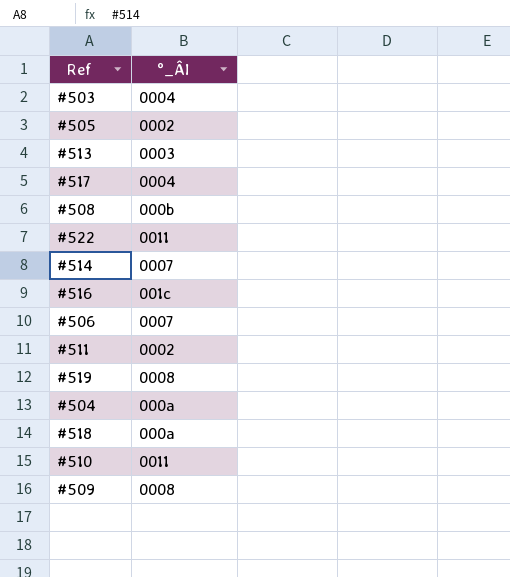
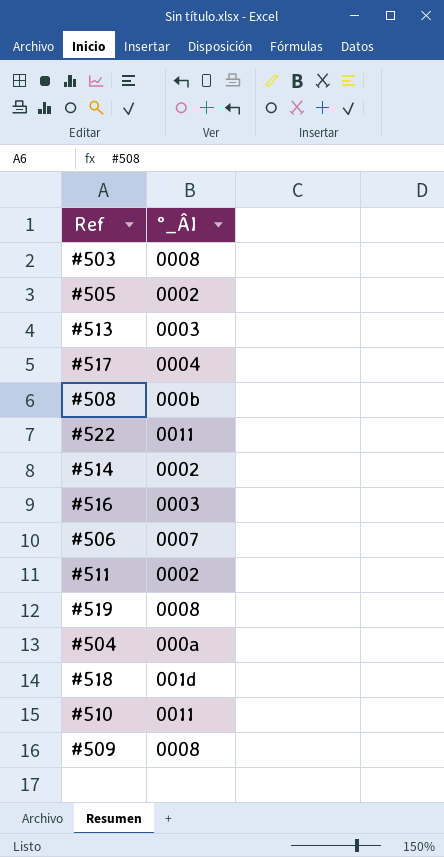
#503 | °_ÂI: 0004 -> 0008
#514 | °_ÂI: 0007 -> 0002
#516 | °_ÂI: 001c -> 0003
#518 | °_ÂI: 000a -> 001d

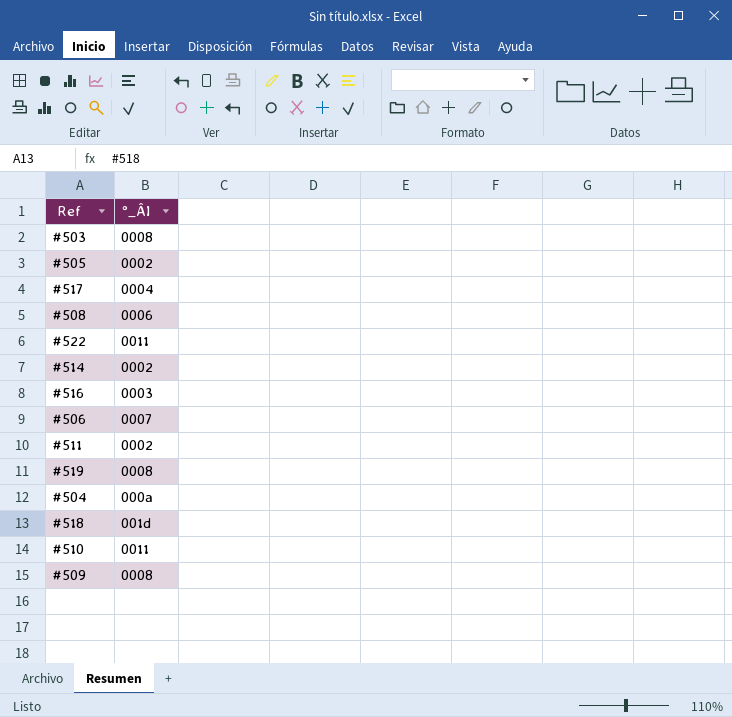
row #513: 0003 -> none
#508 | °_ÂI: 000b -> 0006

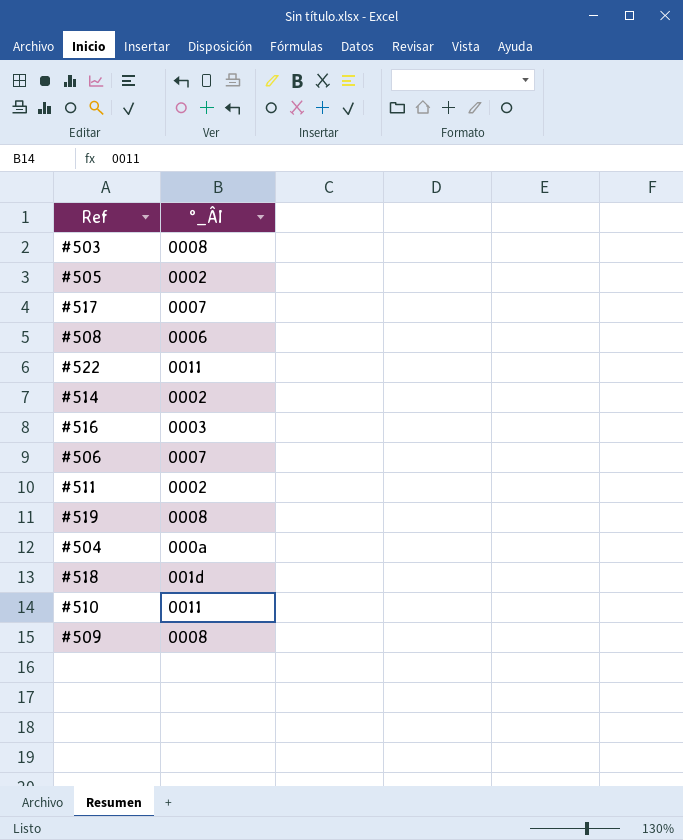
#517 | °_ÂI: 0004 -> 0007

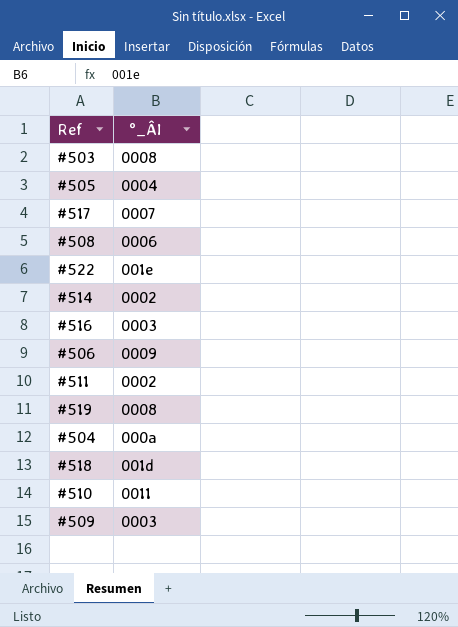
#505 | °_ÂI: 0002 -> 0004
#522 | °_ÂI: 0011 -> 001e
#506 | °_ÂI: 0007 -> 0009
#509 | °_ÂI: 0008 -> 0003

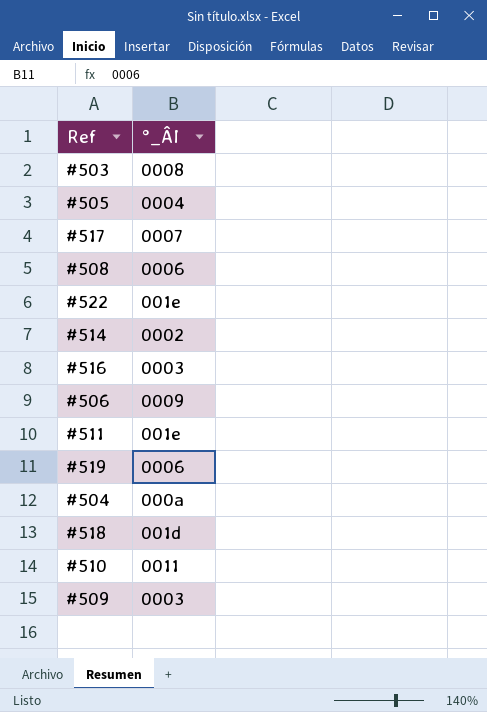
#511 | °_ÂI: 0002 -> 001e
#519 | °_ÂI: 0008 -> 0006

